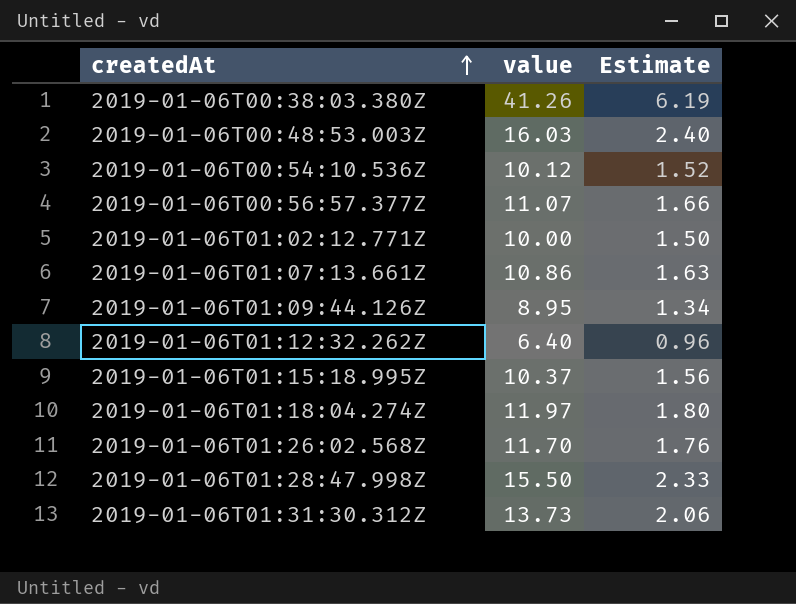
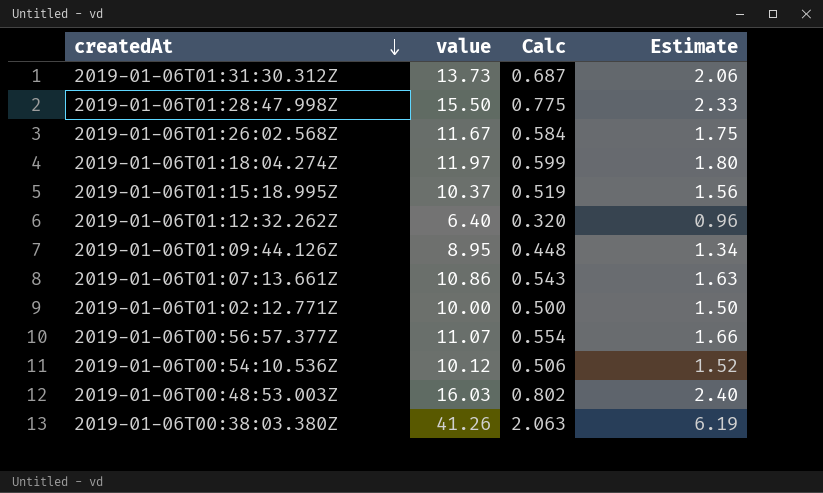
row order: createdAt ascending -> createdAt descending
column Calc | formula: none -> [value] * 0.05
2019-01-06T01:26:02.568Z | value: 11.70 -> 11.67
2019-01-06T01:26:02.568Z | Estimate: 1.76 -> 1.75

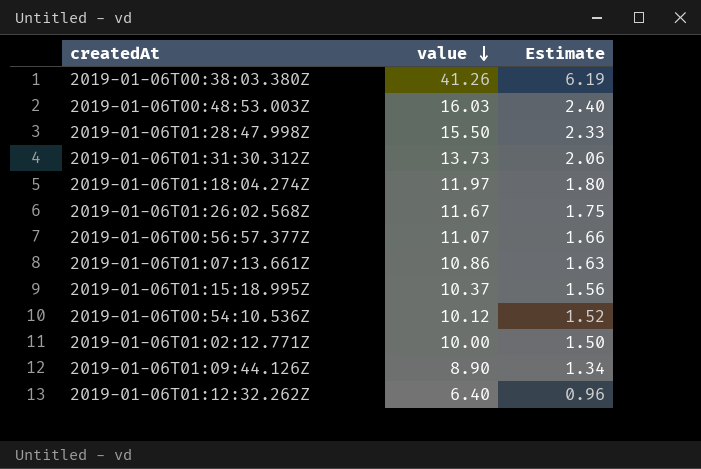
row order: createdAt descending -> value descending
column Calc | formula: [value] * 0.05 -> none
2019-01-06T01:09:44.126Z | value: 8.95 -> 8.90

